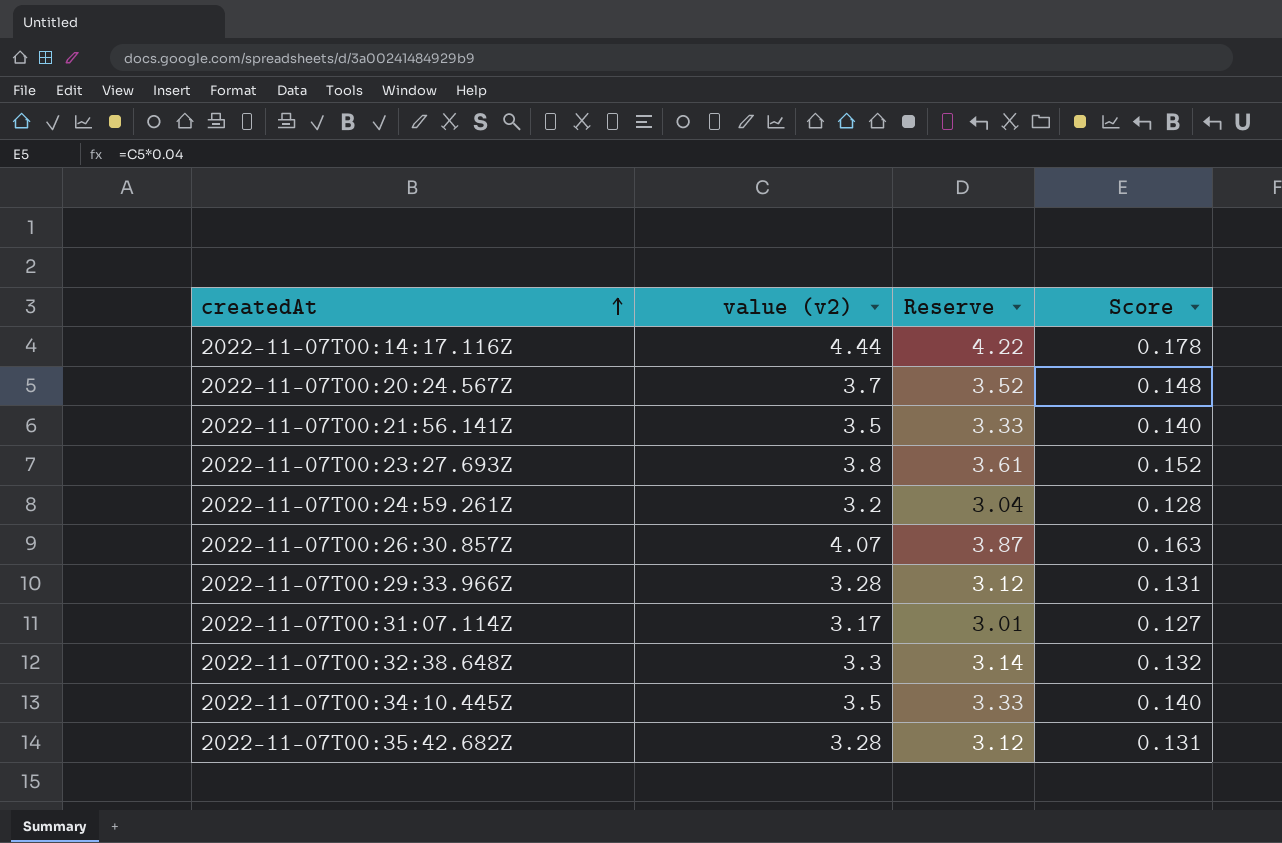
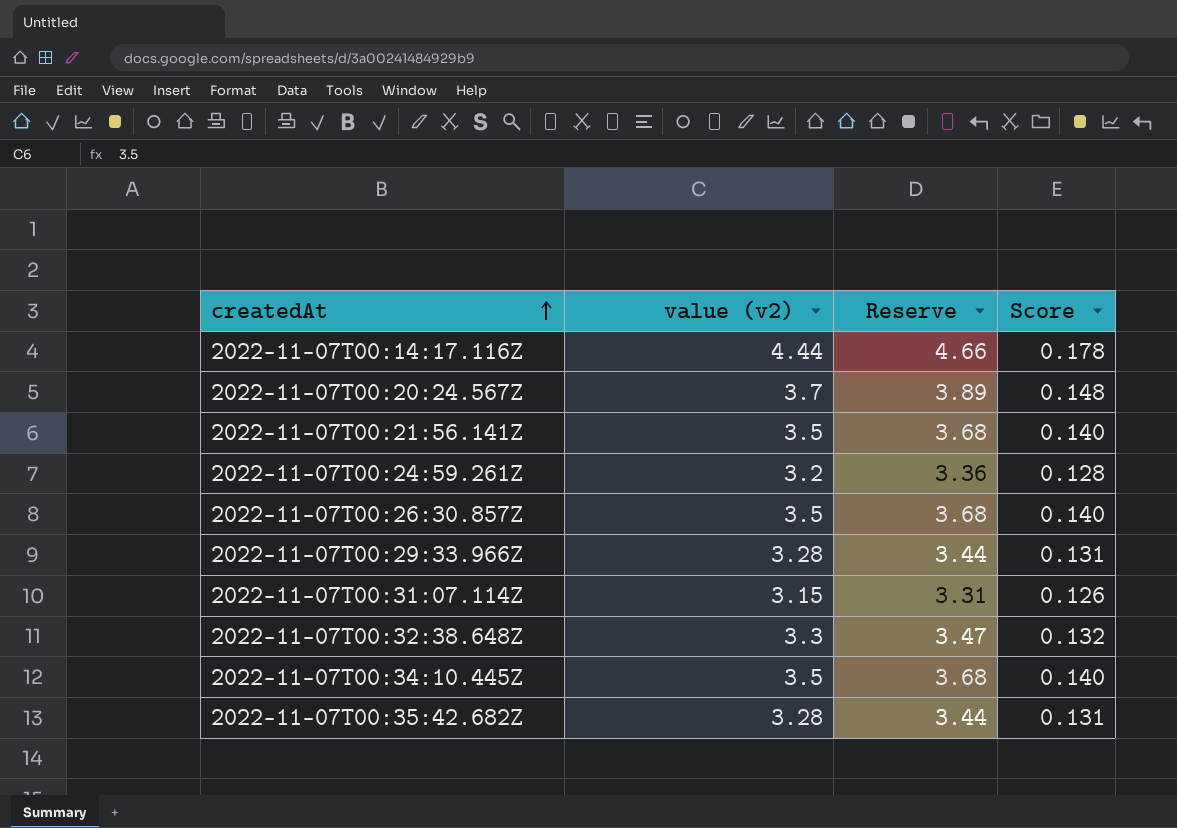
column Reserve | formula: [value (v2)] * 0.95 -> [value (v2)] * 1.05
row 2022-11-07T00:23:27.693Z: 3.8 | 3.61 | 0.152 -> none
2022-11-07T00:26:30.857Z | value (v2): 4.07 -> 3.5
2022-11-07T00:26:30.857Z | Score: 0.163 -> 0.140
2022-11-07T00:31:07.114Z | value (v2): 3.17 -> 3.15
2022-11-07T00:31:07.114Z | Score: 0.127 -> 0.126

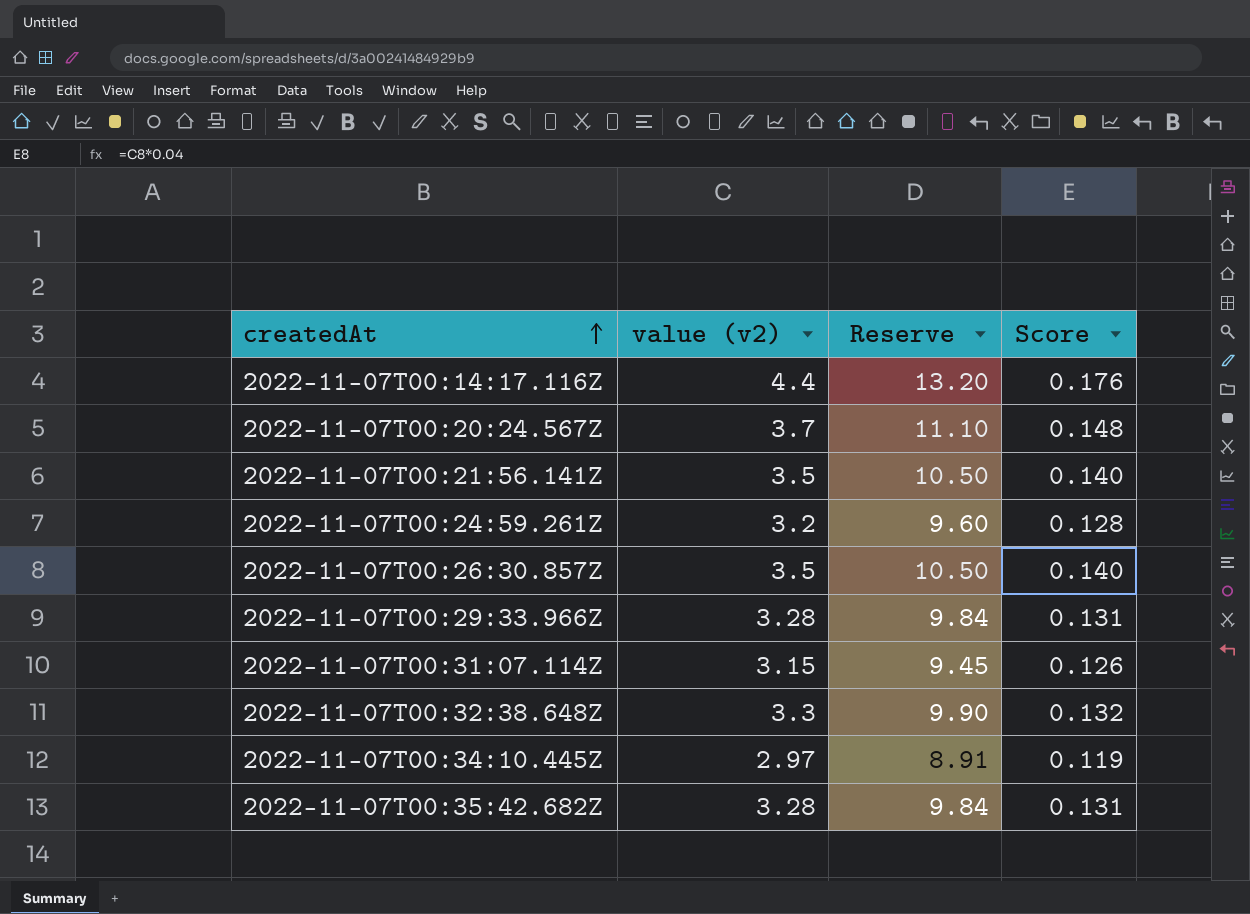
column Reserve | formula: [value (v2)] * 1.05 -> [value (v2)] * 3
2022-11-07T00:14:17.116Z | value (v2): 4.44 -> 4.4
2022-11-07T00:14:17.116Z | Score: 0.178 -> 0.176
2022-11-07T00:34:10.445Z | value (v2): 3.5 -> 2.97
2022-11-07T00:34:10.445Z | Score: 0.140 -> 0.119

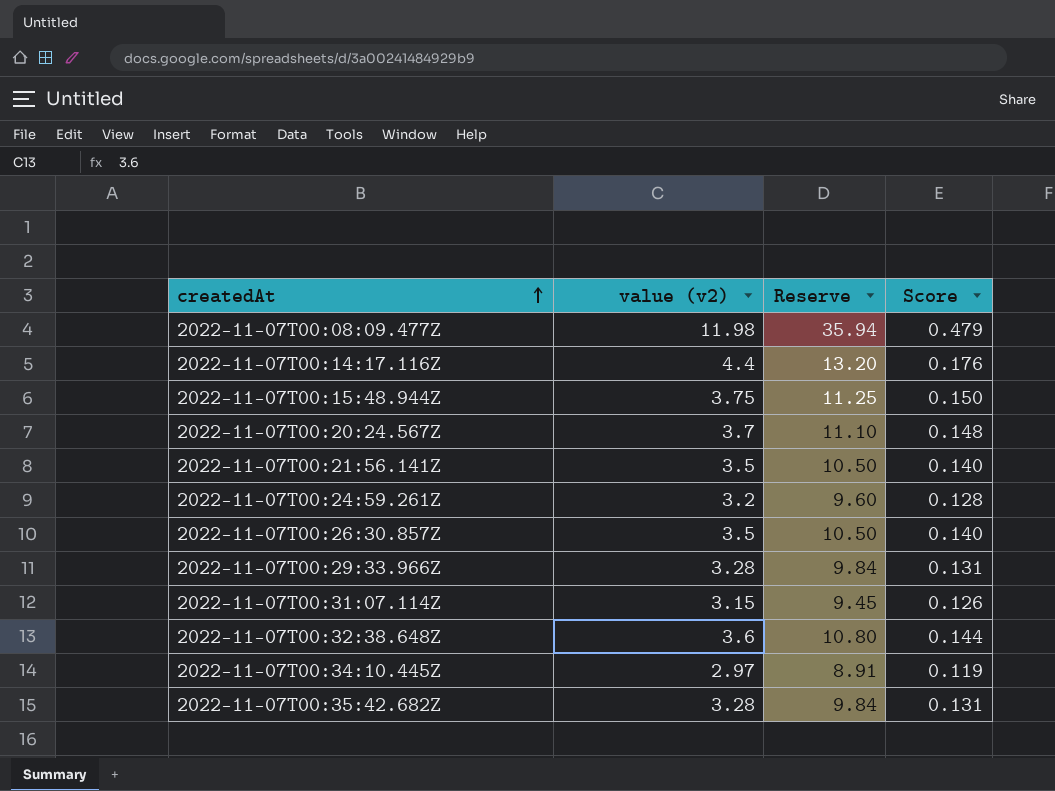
row 2022-11-07T00:08:09.477Z: none -> 11.98 | 35.94 | 0.479
row 2022-11-07T00:15:48.944Z: none -> 3.75 | 11.25 | 0.150
2022-11-07T00:32:38.648Z | value (v2): 3.3 -> 3.6
2022-11-07T00:32:38.648Z | Reserve: 9.90 -> 10.80
2022-11-07T00:32:38.648Z | Score: 0.132 -> 0.144

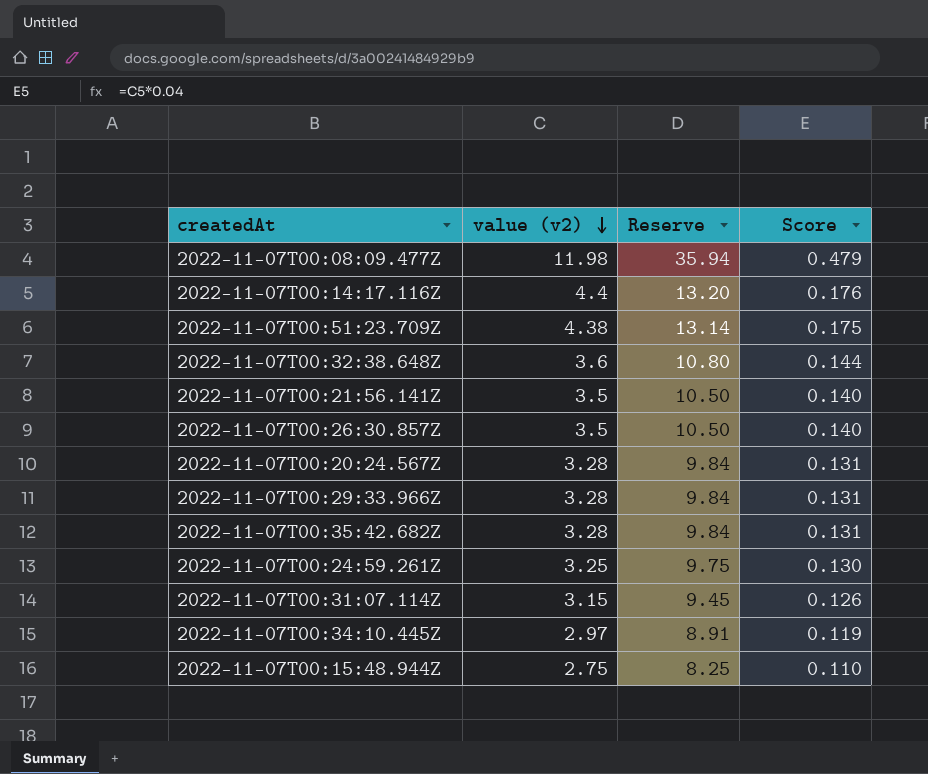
row order: createdAt ascending -> value (v2) descending
row 2022-11-07T00:51:23.709Z: none -> 4.38 | 13.14 | 0.175
2022-11-07T00:20:24.567Z | value (v2): 3.7 -> 3.28
2022-11-07T00:20:24.567Z | Reserve: 11.10 -> 9.84
2022-11-07T00:20:24.567Z | Score: 0.148 -> 0.131
2022-11-07T00:24:59.261Z | value (v2): 3.2 -> 3.25
2022-11-07T00:24:59.261Z | Reserve: 9.60 -> 9.75
2022-11-07T00:24:59.261Z | Score: 0.128 -> 0.130
2022-11-07T00:15:48.944Z | value (v2): 3.75 -> 2.75
2022-11-07T00:15:48.944Z | Reserve: 11.25 -> 8.25
2022-11-07T00:15:48.944Z | Score: 0.150 -> 0.110

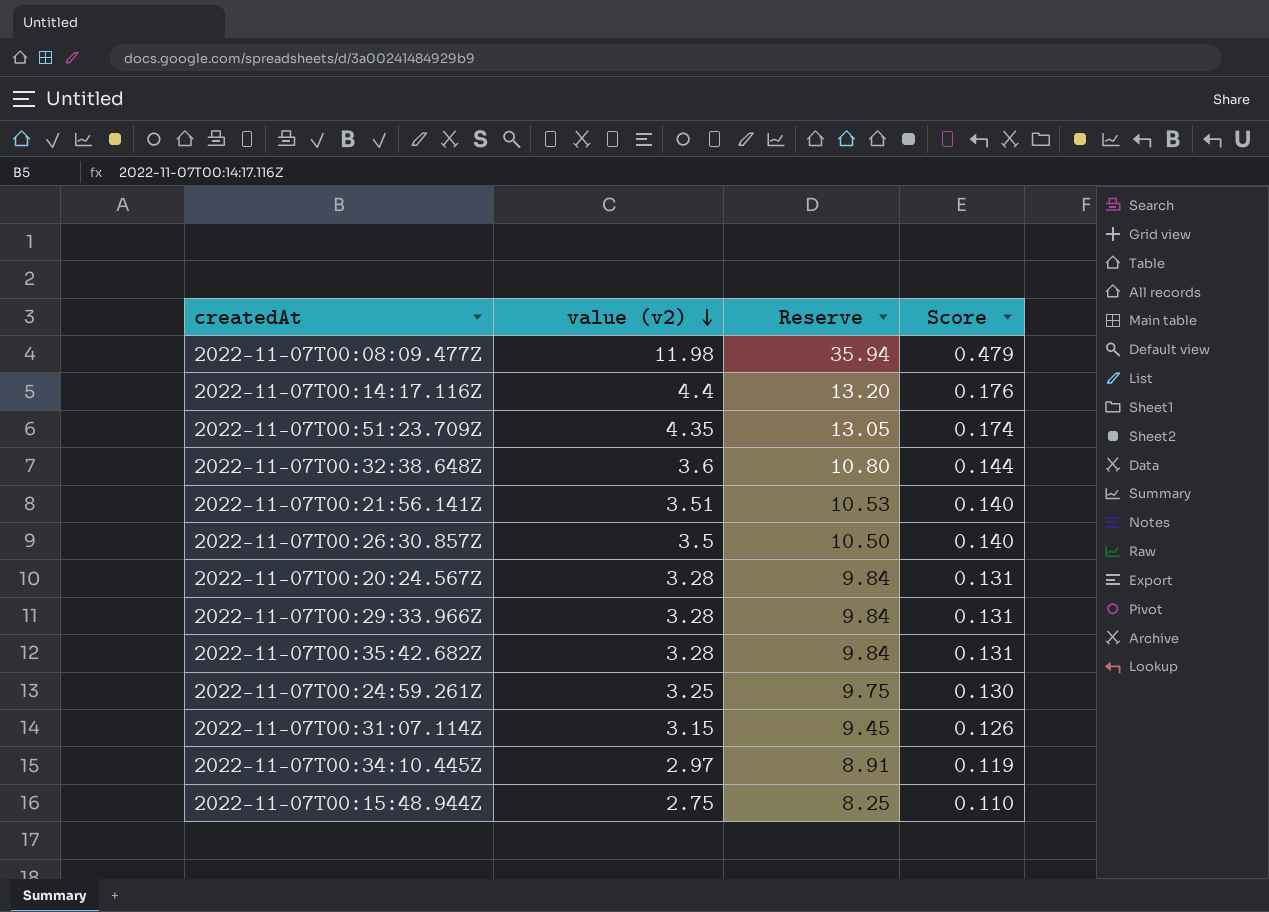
2022-11-07T00:51:23.709Z | value (v2): 4.38 -> 4.35
2022-11-07T00:51:23.709Z | Reserve: 13.14 -> 13.05
2022-11-07T00:51:23.709Z | Score: 0.175 -> 0.174
2022-11-07T00:21:56.141Z | value (v2): 3.5 -> 3.51
2022-11-07T00:21:56.141Z | Reserve: 10.50 -> 10.53

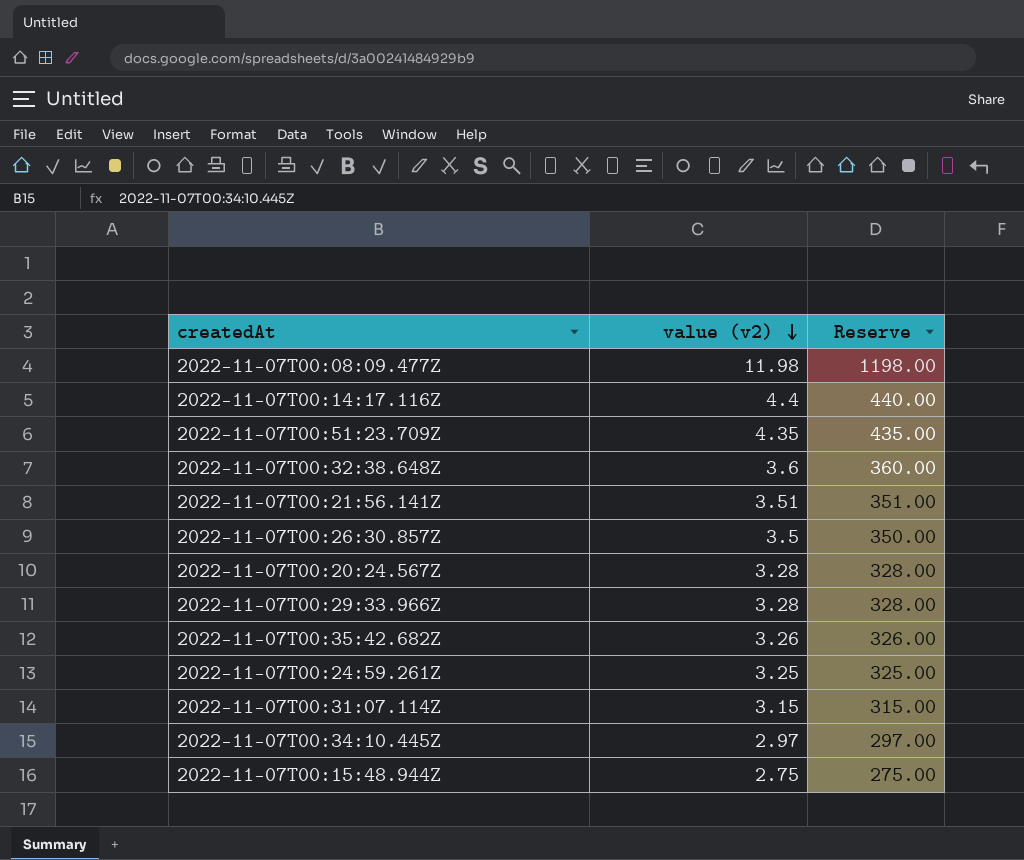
column Score | formula: [value (v2)] * 0.04 -> none
column Reserve | formula: [value (v2)] * 3 -> [value (v2)] * 100
2022-11-07T00:35:42.682Z | value (v2): 3.28 -> 3.26

